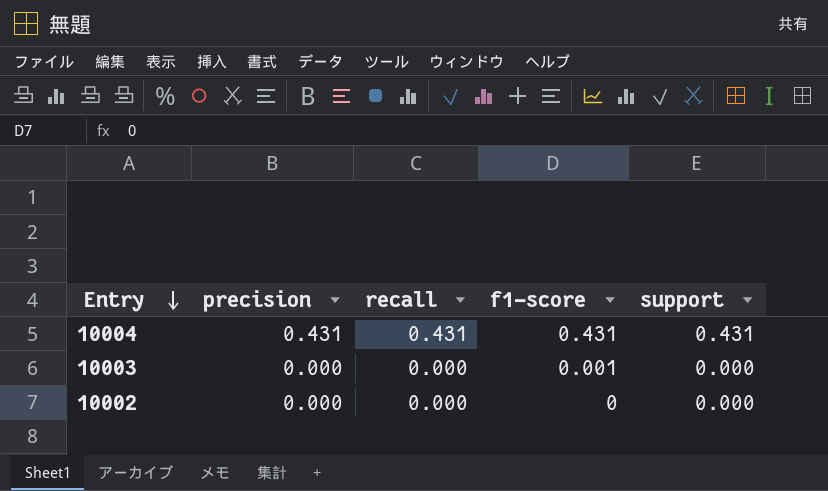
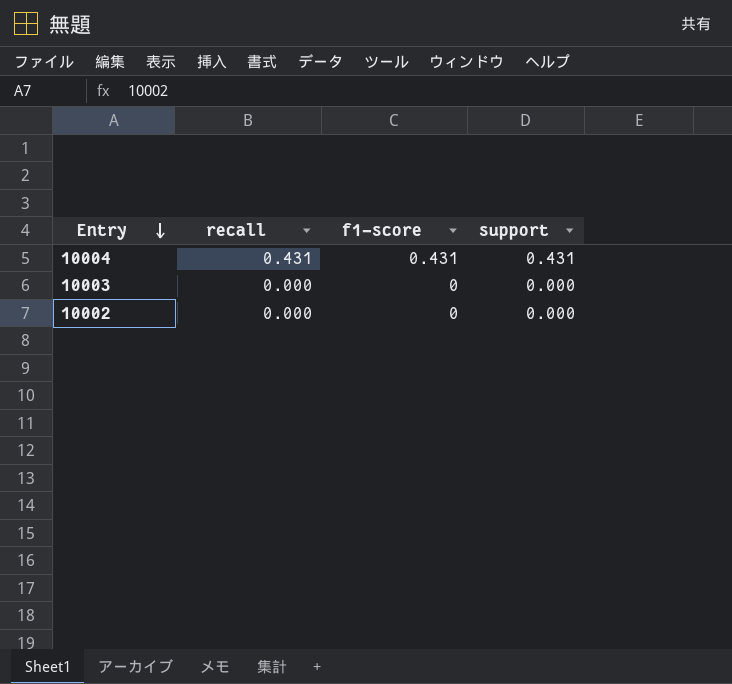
column precision | position: 2 -> none
10003 | f1-score: 0.001 -> 0

